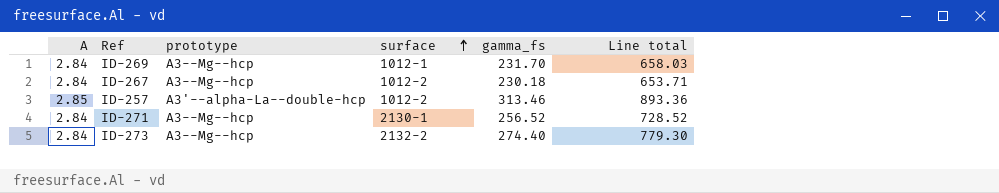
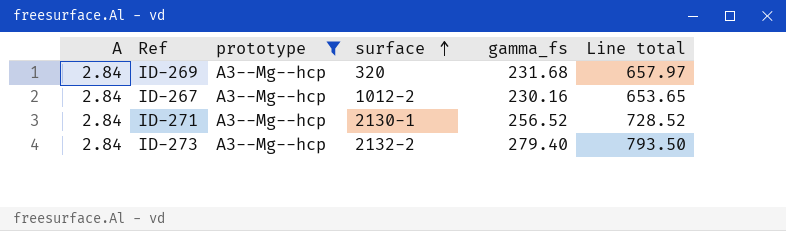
filter: none -> prototype = A3--Mg--hcp
ID-269 | surface: 1012-1 -> 320
ID-269 | gamma_fs: 231.70 -> 231.68
ID-269 | Line total: 658.03 -> 657.97
ID-267 | gamma_fs: 230.18 -> 230.16
ID-267 | Line total: 653.71 -> 653.65
ID-273 | gamma_fs: 274.40 -> 279.40
ID-273 | Line total: 779.30 -> 793.50

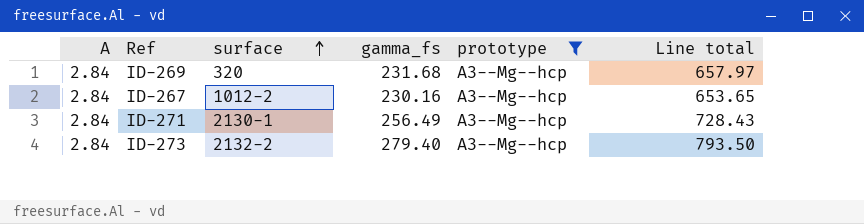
column prototype | position: 3 -> 5
ID-271 | gamma_fs: 256.52 -> 256.49
ID-271 | Line total: 728.52 -> 728.43

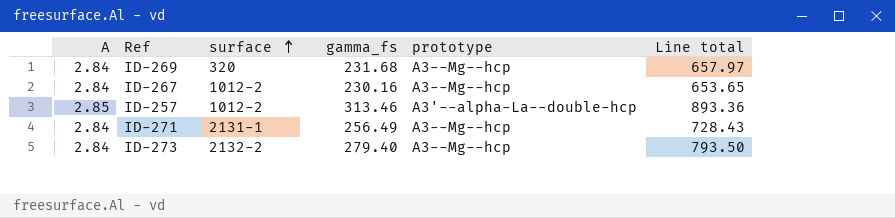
filter: prototype = A3--Mg--hcp -> none
ID-271 | surface: 2130-1 -> 2131-1

